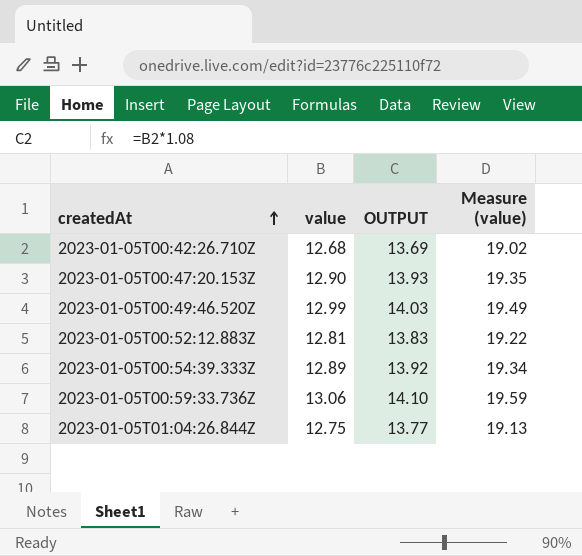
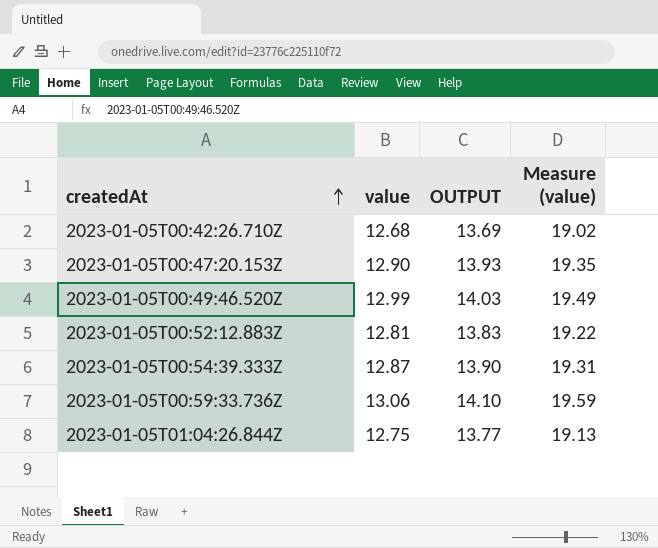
2023-01-05T00:54:39.333Z | value: 12.89 -> 12.87
2023-01-05T00:54:39.333Z | OUTPUT: 13.92 -> 13.90
2023-01-05T00:54:39.333Z | Measure (value): 19.34 -> 19.31

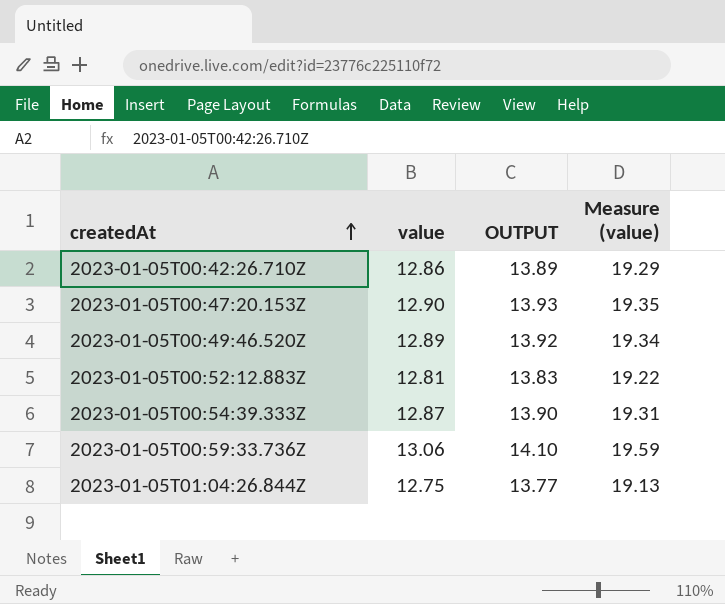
2023-01-05T00:42:26.710Z | value: 12.68 -> 12.86
2023-01-05T00:42:26.710Z | OUTPUT: 13.69 -> 13.89
2023-01-05T00:42:26.710Z | Measure (value): 19.02 -> 19.29
2023-01-05T00:49:46.520Z | value: 12.99 -> 12.89
2023-01-05T00:49:46.520Z | OUTPUT: 14.03 -> 13.92
2023-01-05T00:49:46.520Z | Measure (value): 19.49 -> 19.34

